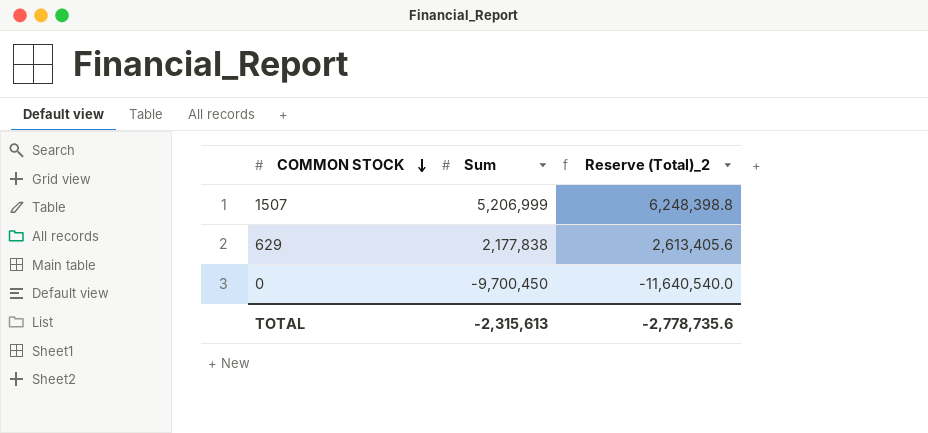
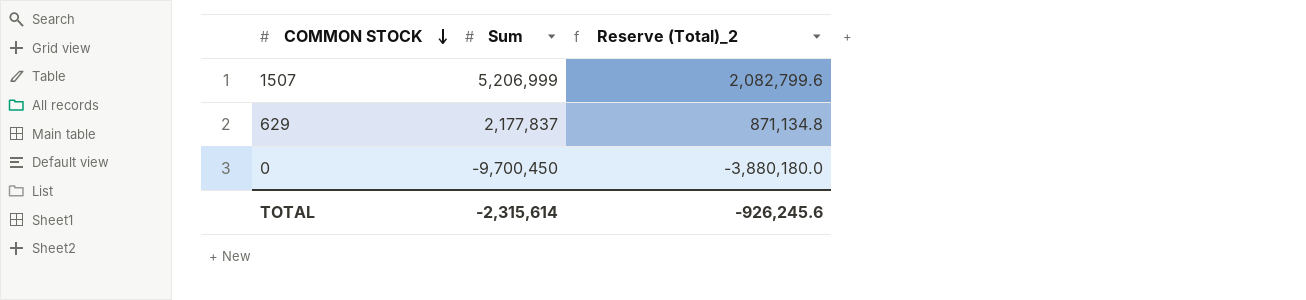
column Reserve (Total)_2 | formula: [Sum] * 1.2 -> [Sum] * 0.4
629 | Sum: 2,177,838 -> 2,177,837
TOTAL | Sum: -2,315,613 -> -2,315,614
TOTAL | Reserve (Total)_2: -2,778,735.6 -> -926,245.6

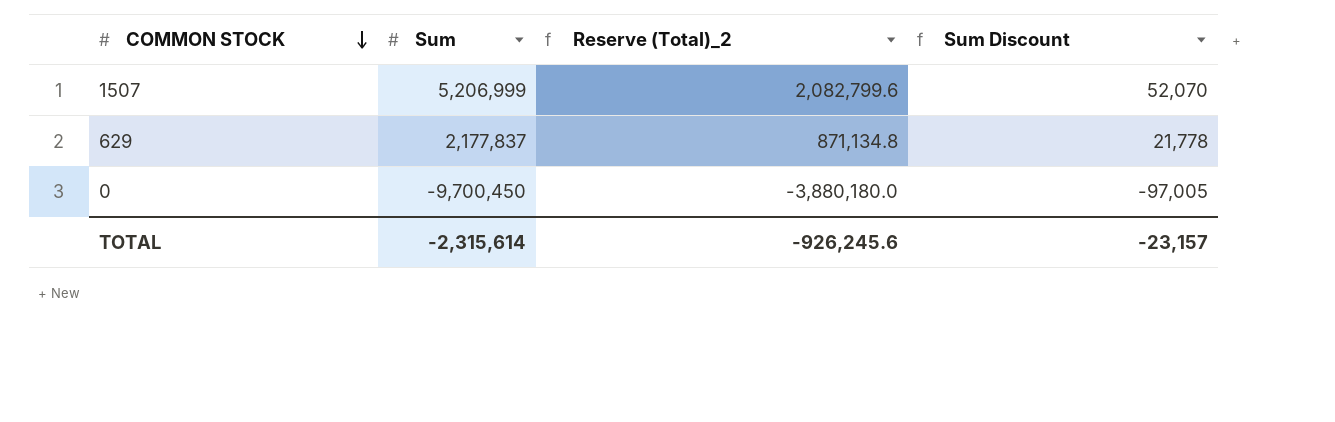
column Sum Discount | formula: none -> [Sum] * 0.01

